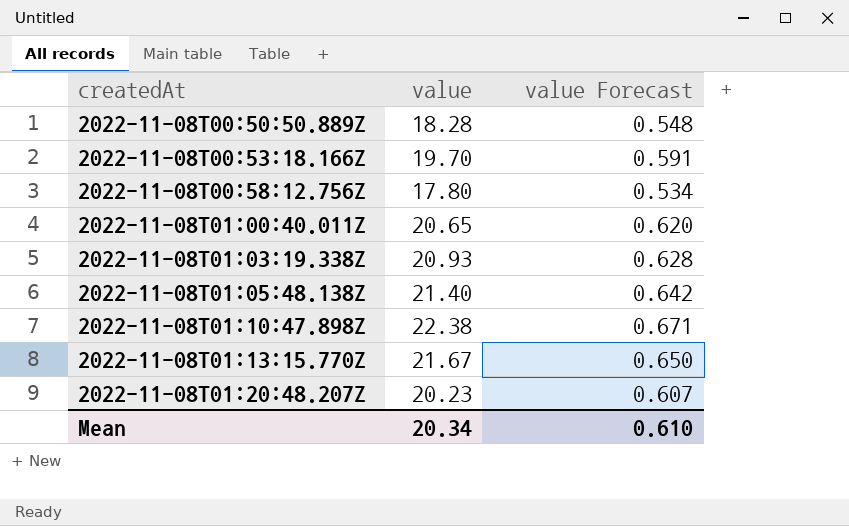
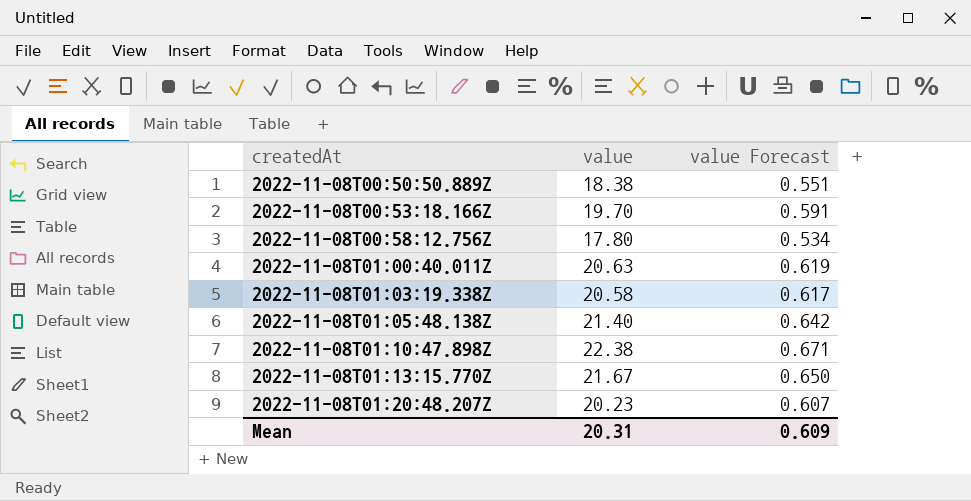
2022-11-08T00:50:50.889Z | value: 18.28 -> 18.38
2022-11-08T00:50:50.889Z | value Forecast: 0.548 -> 0.551
2022-11-08T01:00:40.011Z | value: 20.65 -> 20.63
2022-11-08T01:00:40.011Z | value Forecast: 0.620 -> 0.619
2022-11-08T01:03:19.338Z | value: 20.93 -> 20.58
2022-11-08T01:03:19.338Z | value Forecast: 0.628 -> 0.617
Mean | value: 20.34 -> 20.31
Mean | value Forecast: 0.610 -> 0.609

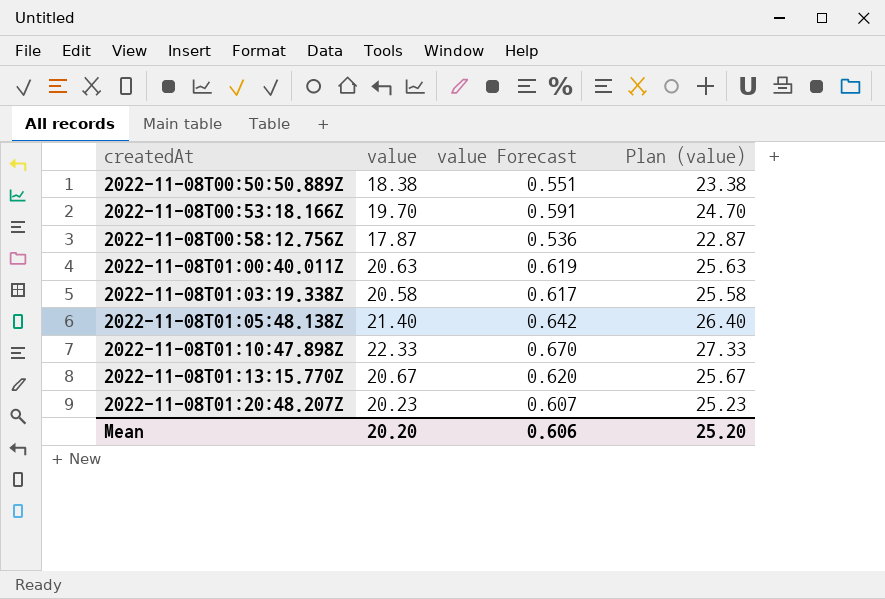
column Plan (value) | formula: none -> [value] + 5
2022-11-08T00:58:12.756Z | value: 17.80 -> 17.87
2022-11-08T00:58:12.756Z | value Forecast: 0.534 -> 0.536
2022-11-08T01:10:47.898Z | value: 22.38 -> 22.33
2022-11-08T01:10:47.898Z | value Forecast: 0.671 -> 0.670
2022-11-08T01:13:15.770Z | value: 21.67 -> 20.67
2022-11-08T01:13:15.770Z | value Forecast: 0.650 -> 0.620
Mean | value: 20.31 -> 20.20
Mean | value Forecast: 0.609 -> 0.606

